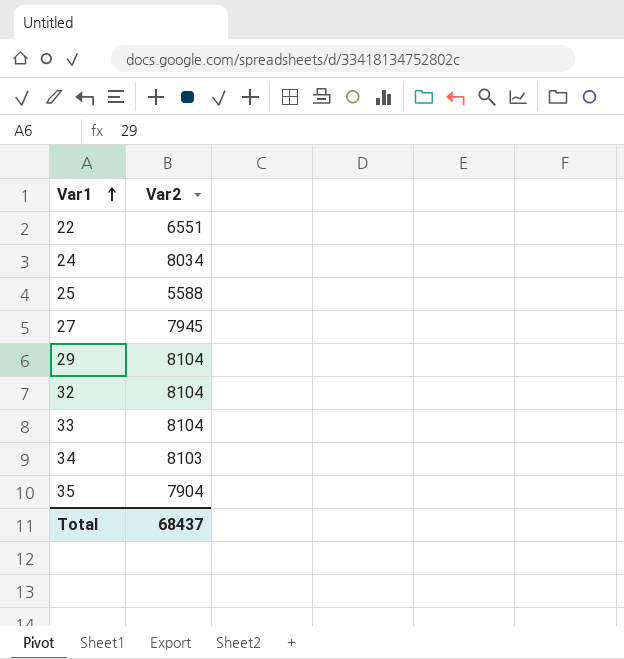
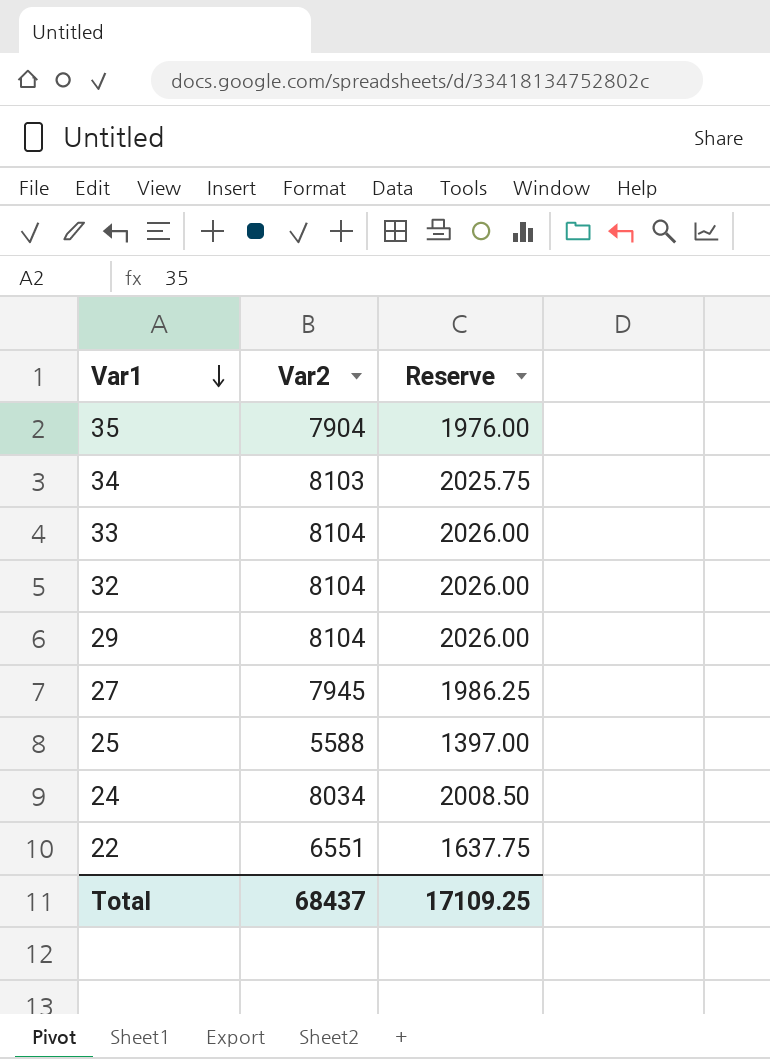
row order: Var1 ascending -> Var1 descending
column Reserve | formula: none -> [Var2] * 0.25

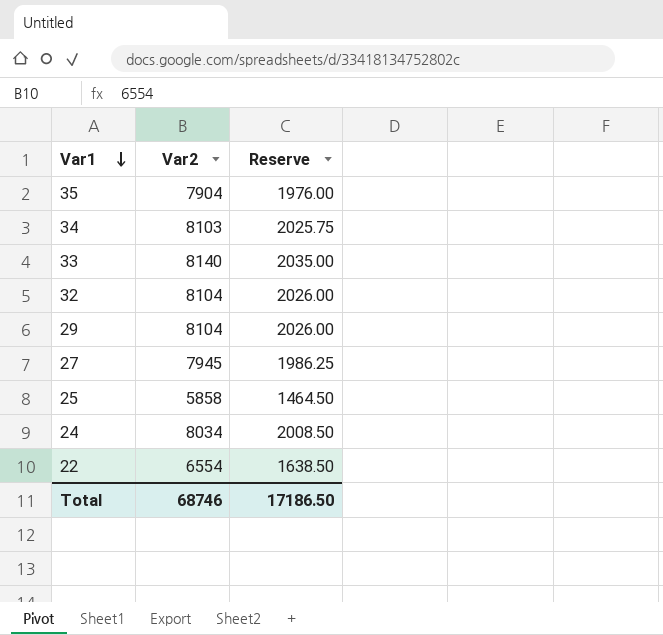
33 | Var2: 8104 -> 8140
33 | Reserve: 2026.00 -> 2035.00
25 | Var2: 5588 -> 5858
25 | Reserve: 1397.00 -> 1464.50
22 | Var2: 6551 -> 6554
22 | Reserve: 1637.75 -> 1638.50
Total | Var2: 68437 -> 68746
Total | Reserve: 17109.25 -> 17186.50

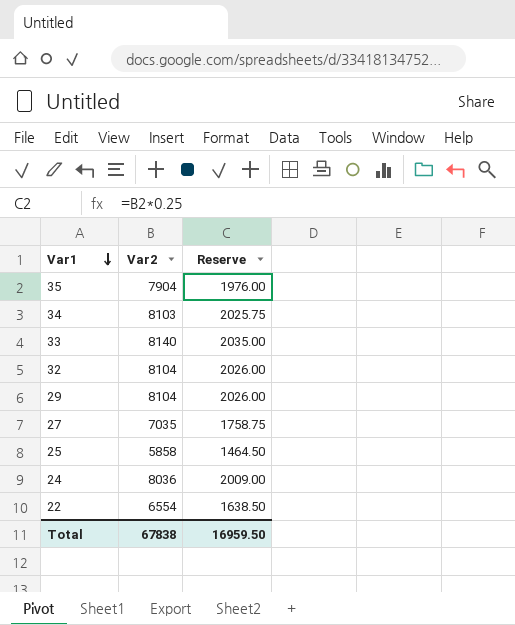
27 | Var2: 7945 -> 7035
27 | Reserve: 1986.25 -> 1758.75
24 | Var2: 8034 -> 8036
24 | Reserve: 2008.50 -> 2009.00
Total | Var2: 68746 -> 67838
Total | Reserve: 17186.50 -> 16959.50

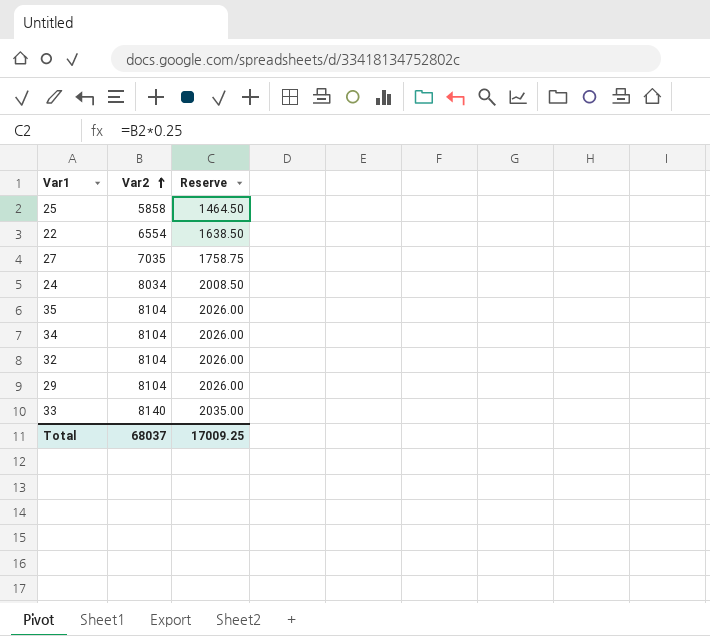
row order: Var1 descending -> Var2 ascending
24 | Var2: 8036 -> 8034
24 | Reserve: 2009.00 -> 2008.50
35 | Var2: 7904 -> 8104
35 | Reserve: 1976.00 -> 2026.00
34 | Var2: 8103 -> 8104
34 | Reserve: 2025.75 -> 2026.00
Total | Var2: 67838 -> 68037
Total | Reserve: 16959.50 -> 17009.25

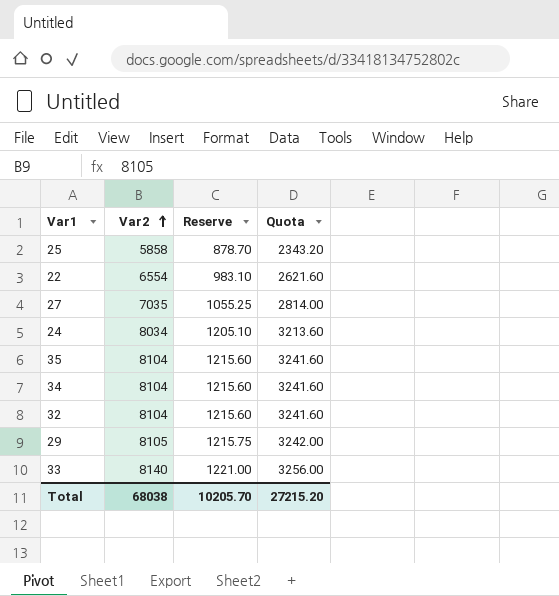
column Reserve | formula: [Var2] * 0.25 -> [Var2] * 0.15
column Quota | formula: none -> [Var2] * 0.4
29 | Var2: 8104 -> 8105
Total | Var2: 68037 -> 68038
Total | Reserve: 17009.25 -> 10205.70

